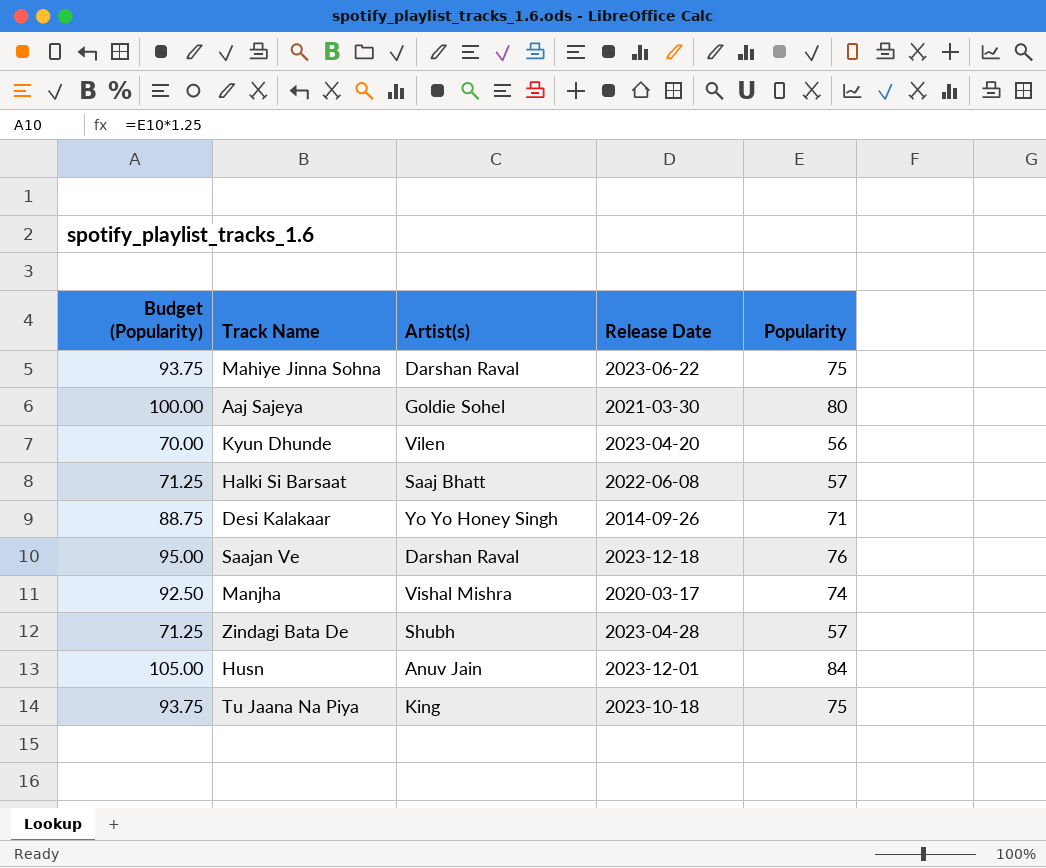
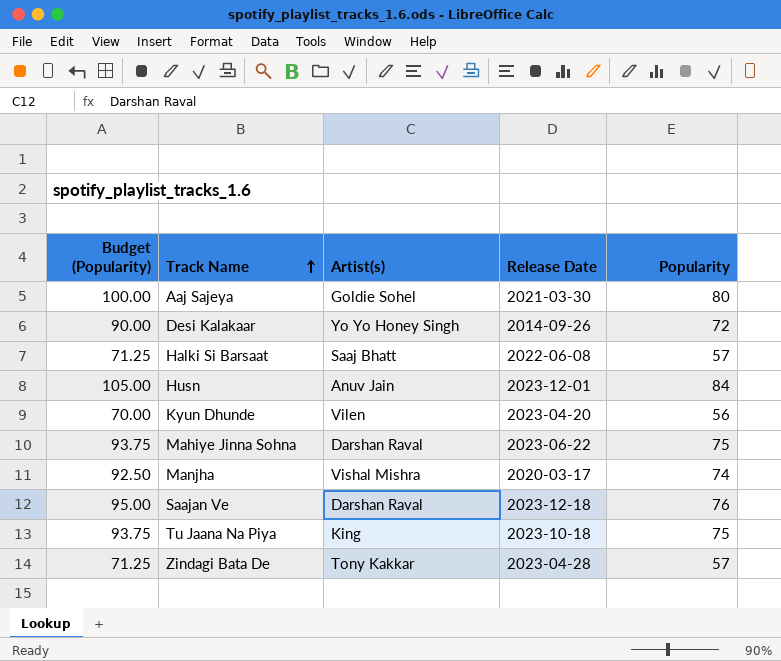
row order: none -> Track Name ascending
Desi Kalakaar | Budget (Popularity): 88.75 -> 90.00
Desi Kalakaar | Popularity: 71 -> 72
Zindagi Bata De | Artist(s): Shubh -> Tony Kakkar

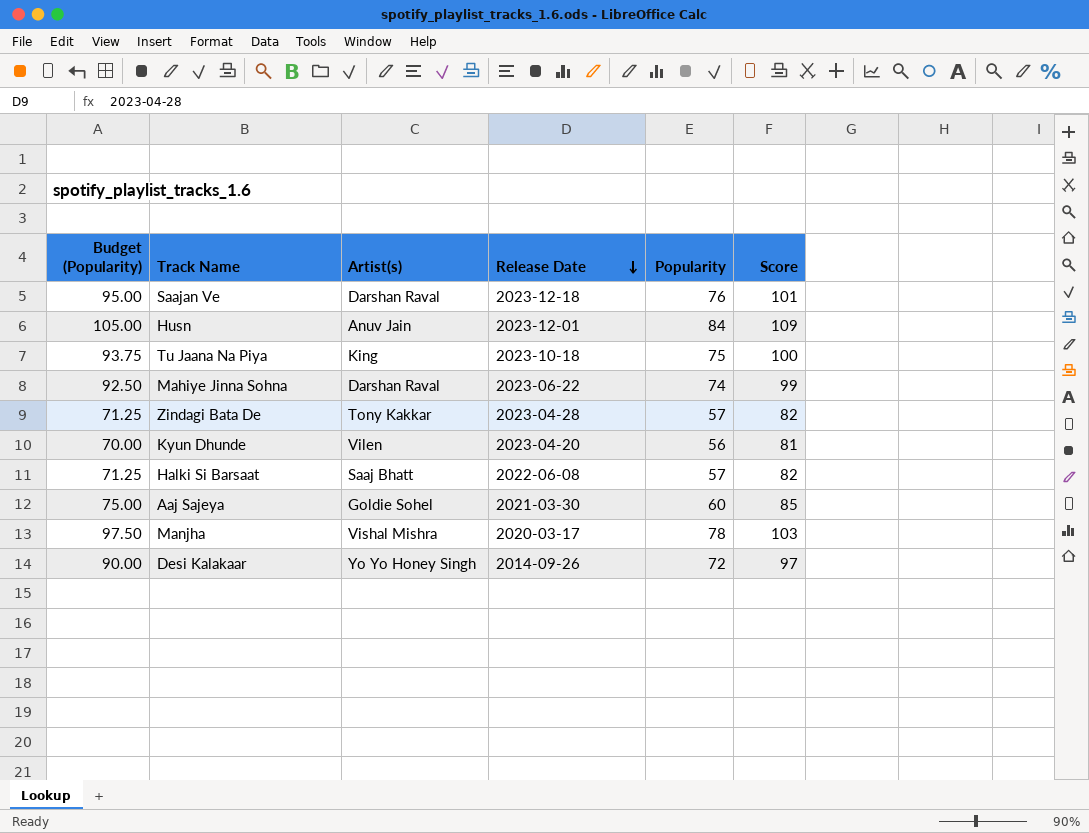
row order: Track Name ascending -> Release Date descending
column Score | formula: none -> [Popularity] + 25
Mahiye Jinna Sohna | Budget (Popularity): 93.75 -> 92.50
Mahiye Jinna Sohna | Popularity: 75 -> 74
Aaj Sajeya | Budget (Popularity): 100.00 -> 75.00
Aaj Sajeya | Popularity: 80 -> 60
Manjha | Budget (Popularity): 92.50 -> 97.50
Manjha | Popularity: 74 -> 78

